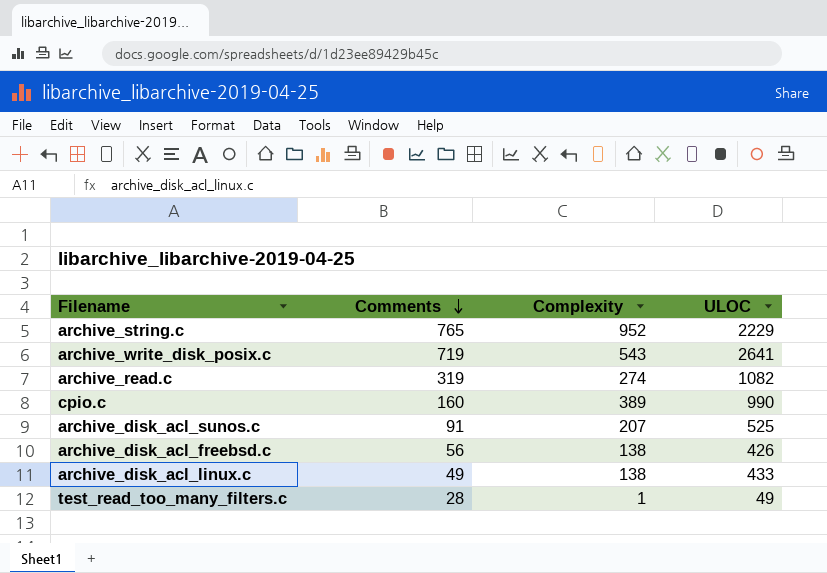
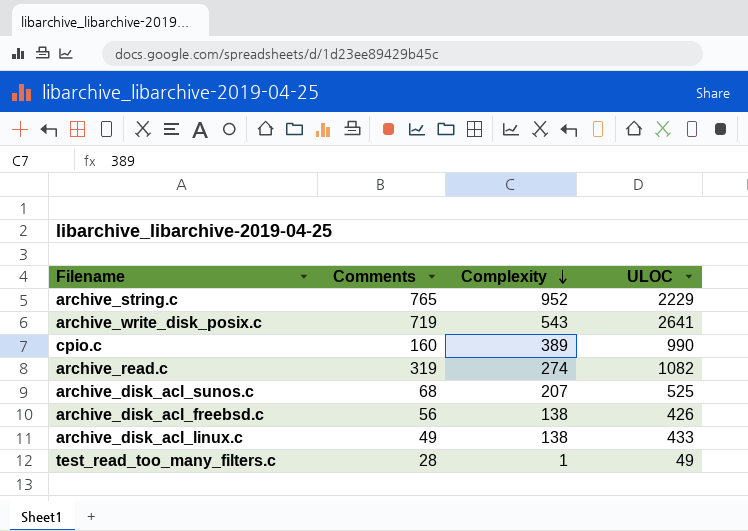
row order: Comments descending -> Complexity descending
archive_disk_acl_sunos.c | Comments: 91 -> 68

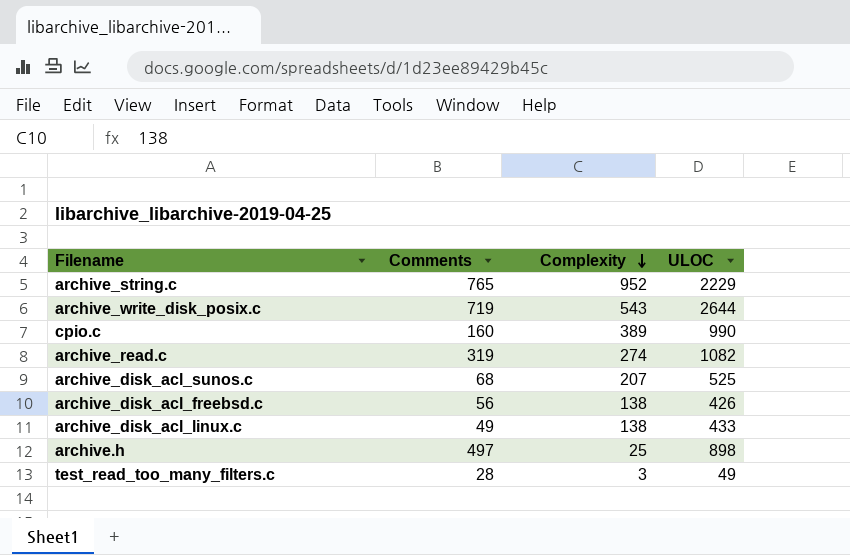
archive_write_disk_posix.c | ULOC: 2641 -> 2644
row archive.h: none -> 497 | 25 | 898
test_read_too_many_filters.c | Complexity: 1 -> 3

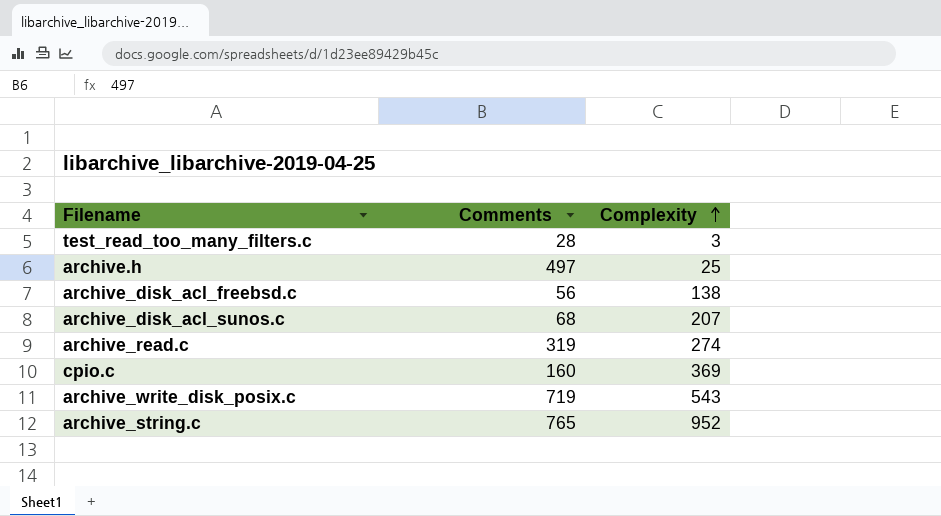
row order: Complexity descending -> Complexity ascending
column ULOC | position: 4 -> none
row archive_disk_acl_linux.c: 49 | 138 | 433 -> none
cpio.c | Complexity: 389 -> 369

